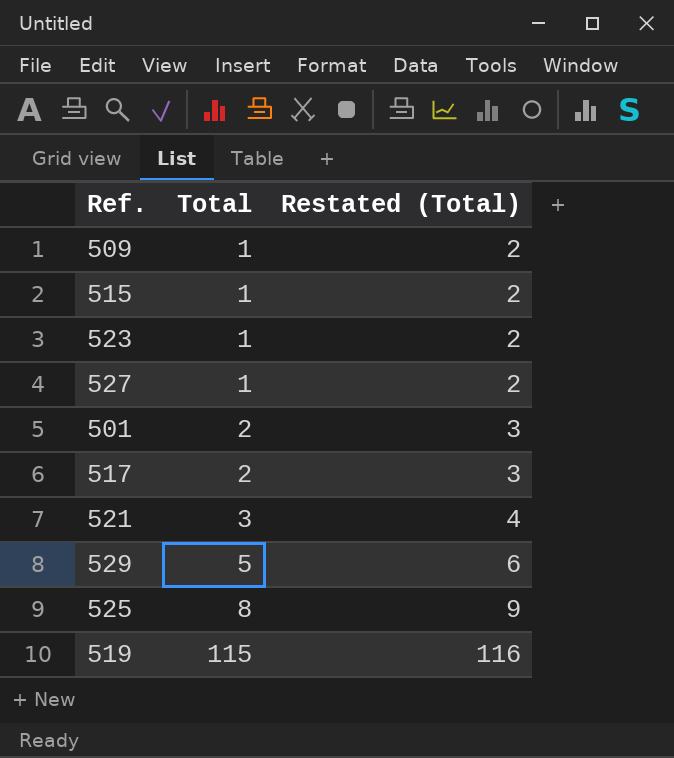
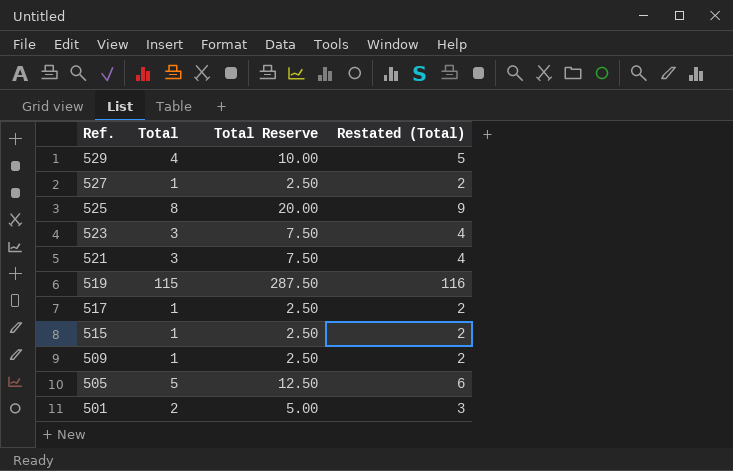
row order: Total ascending -> Ref. descending
column Total Reserve | formula: none -> [Total] * 2.5
529 | Total: 5 -> 4
529 | Restated (Total): 6 -> 5
523 | Total: 1 -> 3
523 | Restated (Total): 2 -> 4
517 | Total: 2 -> 1
517 | Restated (Total): 3 -> 2
row 505: none -> 5 | 12.50 | 6

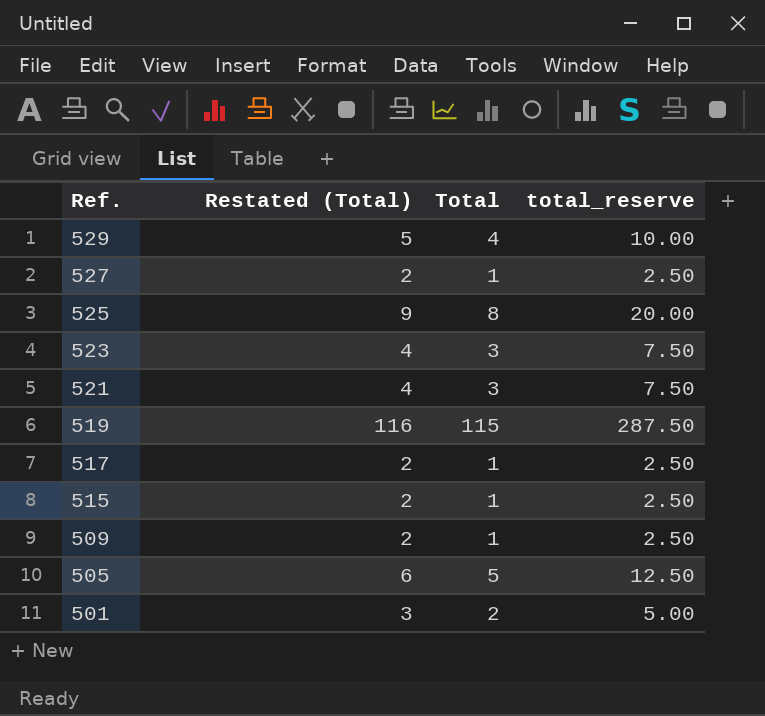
column Restated (Total) | position: 4 -> 2
column name: Total Reserve -> total_reserve

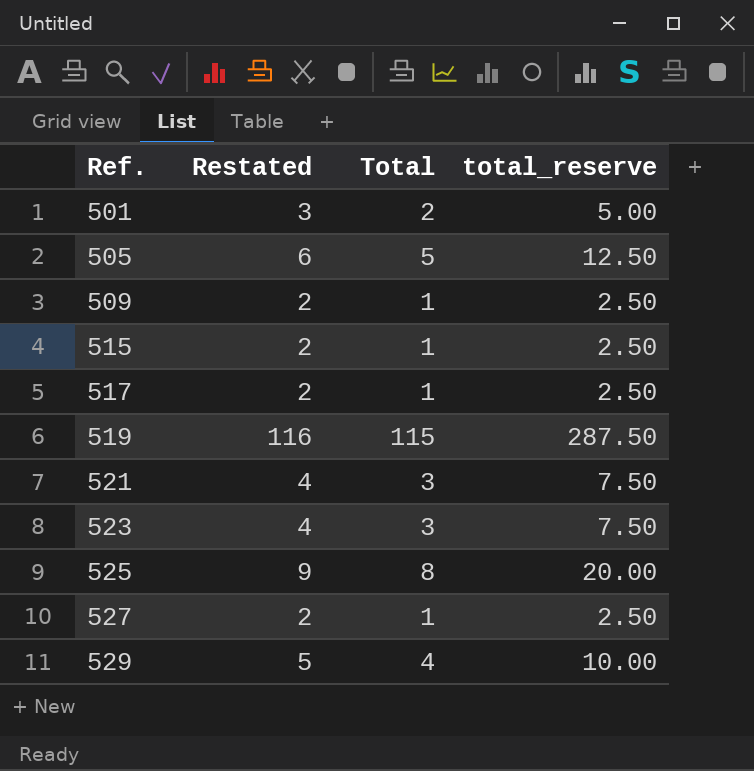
row order: Ref. descending -> Ref. ascending
column name: Restated (Total) -> Restated

